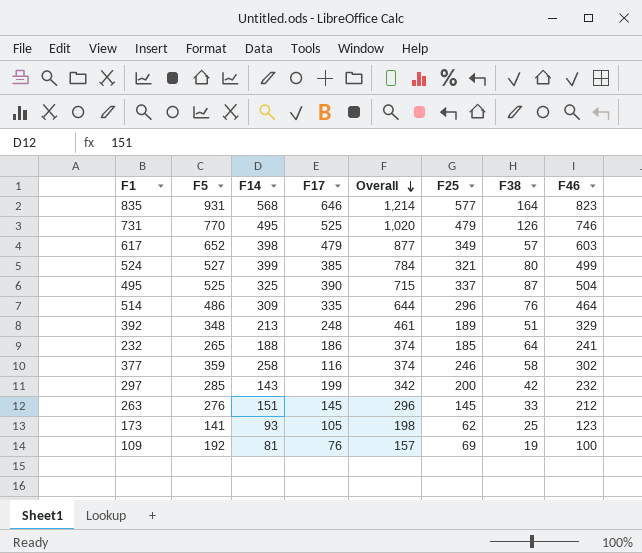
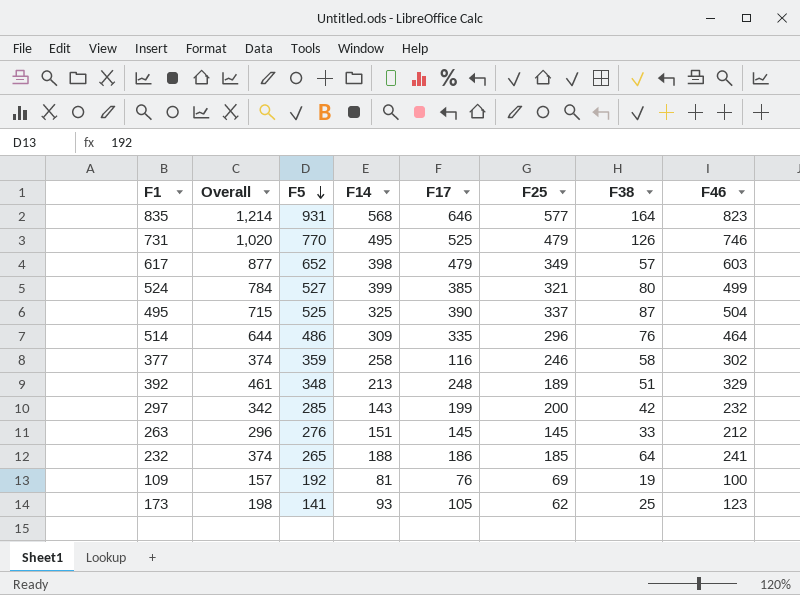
row order: Overall descending -> F5 descending
column Overall | position: 5 -> 2

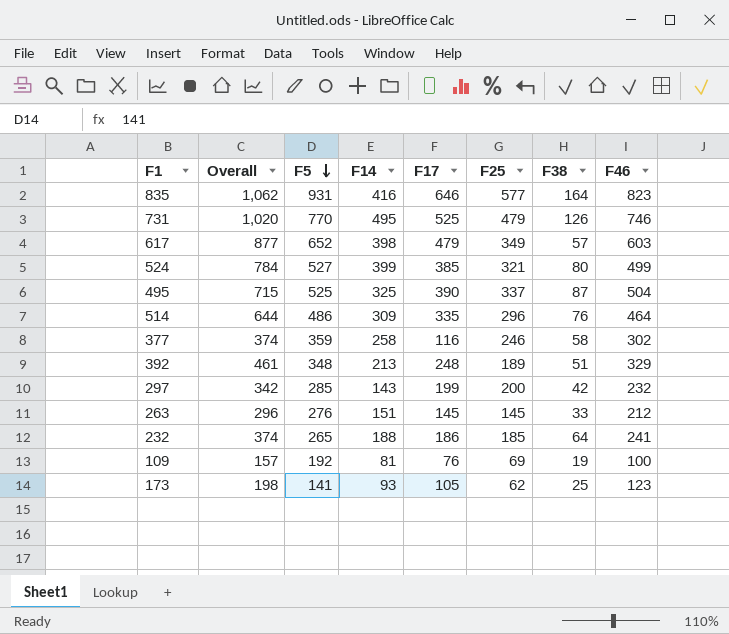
835 | Overall: 1,214 -> 1,062
835 | F14: 568 -> 416

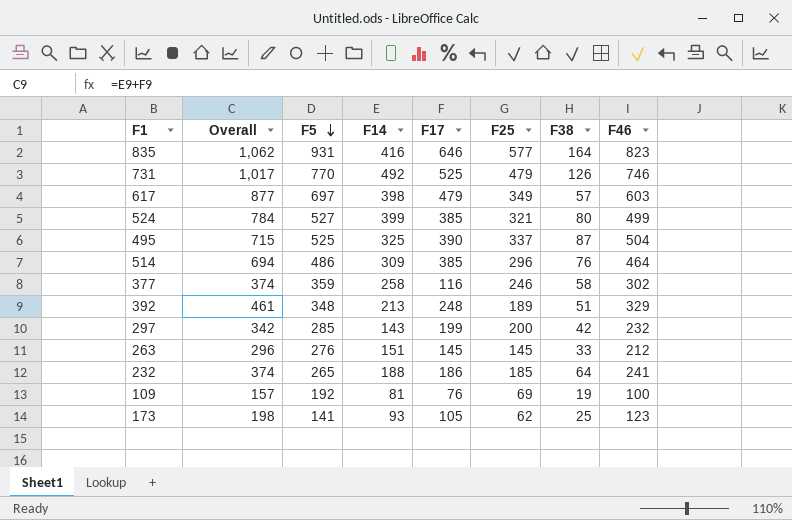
731 | Overall: 1,020 -> 1,017
731 | F14: 495 -> 492
617 | F5: 652 -> 697
514 | Overall: 644 -> 694
514 | F17: 335 -> 385

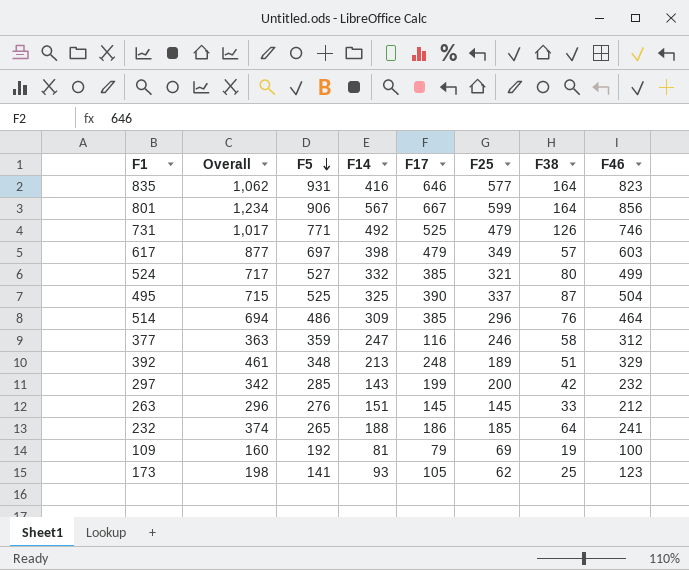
row 801: none -> 1,234 | 906 | 567 | 667 | 599 | 164 | 856
731 | F5: 770 -> 771
524 | Overall: 784 -> 717
524 | F14: 399 -> 332
377 | Overall: 374 -> 363
377 | F14: 258 -> 247
377 | F46: 302 -> 312
109 | Overall: 157 -> 160
109 | F17: 76 -> 79

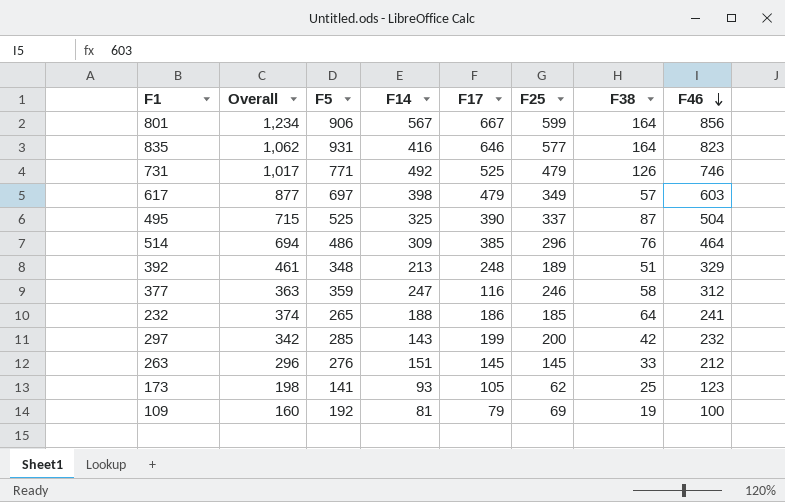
row order: F5 descending -> F46 descending
row 524: 717 | 527 | 332 | 385 | 321 | 80 | 499 -> none

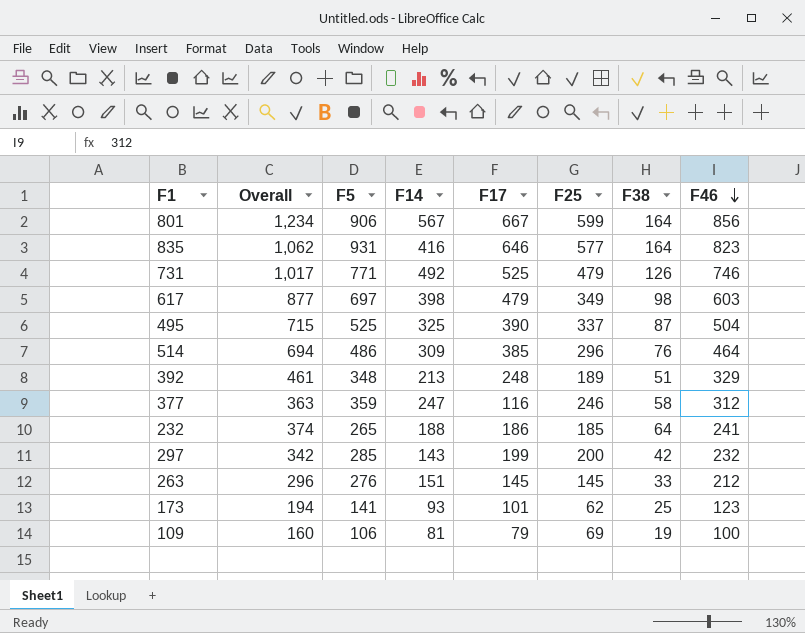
617 | F38: 57 -> 98
173 | Overall: 198 -> 194
173 | F17: 105 -> 101
109 | F5: 192 -> 106

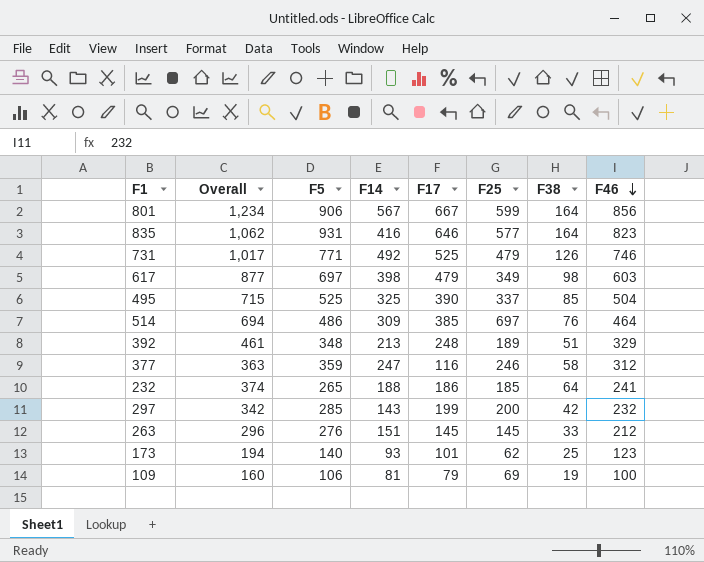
495 | F38: 87 -> 85
514 | F25: 296 -> 697
173 | F5: 141 -> 140

